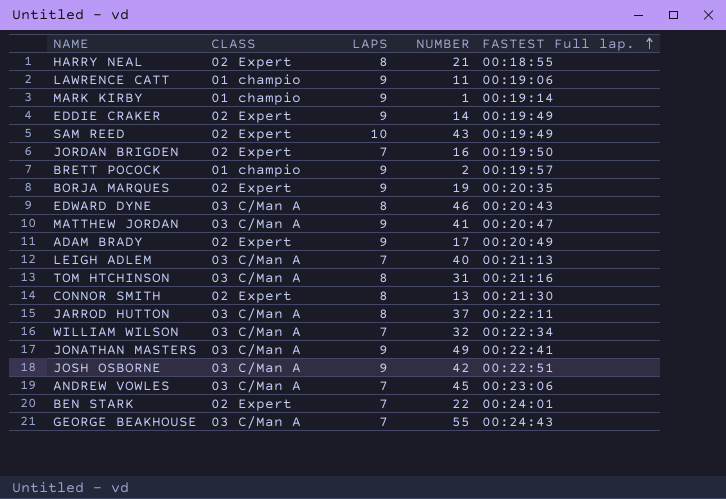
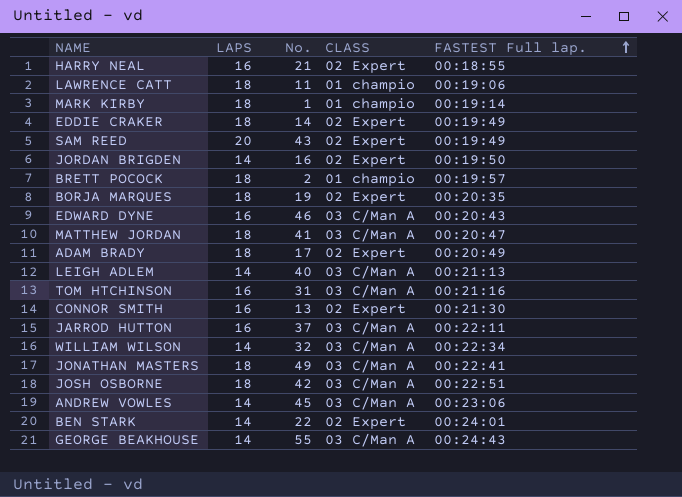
column name: NUMBER -> No.
column CLASS | position: 2 -> 4
HARRY NEAL | LAPS: 8 -> 16
LAWRENCE CATT | LAPS: 9 -> 18
MARK KIRBY | LAPS: 9 -> 18
EDDIE CRAKER | LAPS: 9 -> 18
SAM REED | LAPS: 10 -> 20
JORDAN BRIGDEN | LAPS: 7 -> 14
BRETT POCOCK | LAPS: 9 -> 18
BORJA MARQUES | LAPS: 9 -> 18
EDWARD DYNE | LAPS: 8 -> 16
MATTHEW JORDAN | LAPS: 9 -> 18
ADAM BRADY | LAPS: 9 -> 18
LEIGH ADLEM | LAPS: 7 -> 14
TOM HTCHINSON | LAPS: 8 -> 16
CONNOR SMITH | LAPS: 8 -> 16
JARROD HUTTON | LAPS: 8 -> 16
WILLIAM WILSON | LAPS: 7 -> 14
JONATHAN MASTERS | LAPS: 9 -> 18
JOSH OSBORNE | LAPS: 9 -> 18
ANDREW VOWLES | LAPS: 7 -> 14
BEN STARK | LAPS: 7 -> 14
GEORGE BEAKHOUSE | LAPS: 7 -> 14

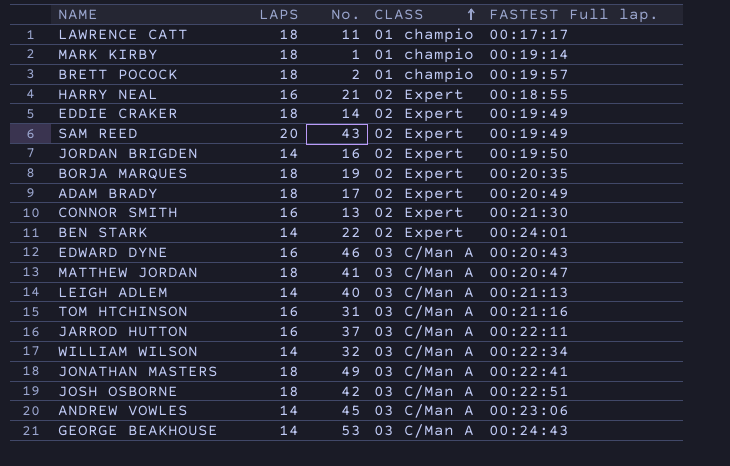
row order: FASTEST Full lap. ascending -> CLASS ascending
LAWRENCE CATT | FASTEST Full lap.: 00:19:06 -> 00:17:17
GEORGE BEAKHOUSE | No.: 55 -> 53

